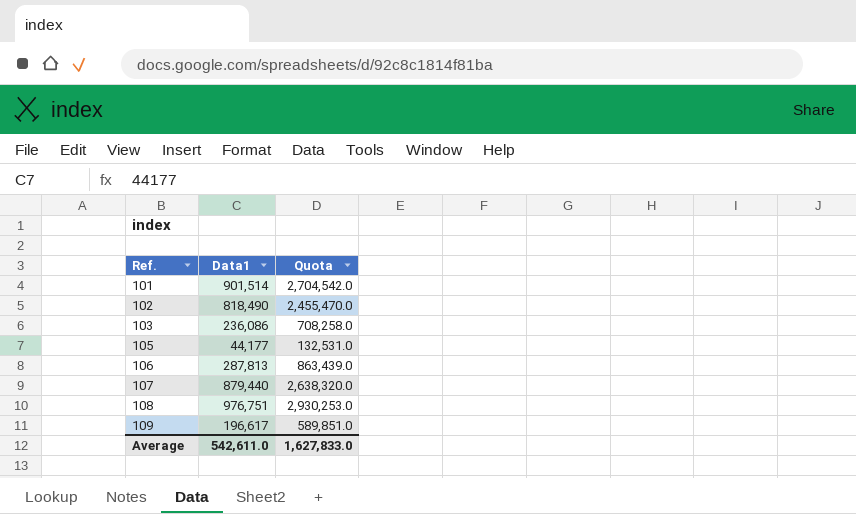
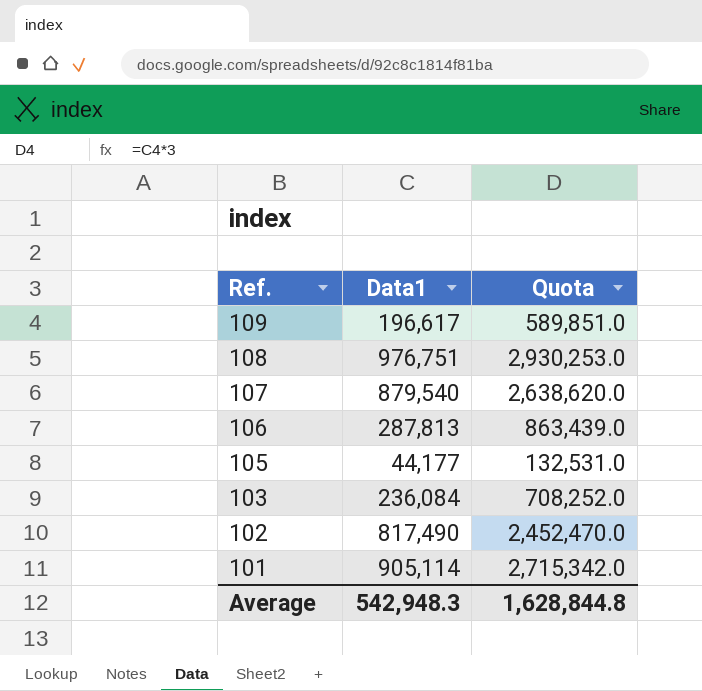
row order: Ref. ascending -> Ref. descending
107 | Data1: 879,440 -> 879,540
107 | Quota: 2,638,320.0 -> 2,638,620.0
103 | Data1: 236,086 -> 236,084
103 | Quota: 708,258.0 -> 708,252.0
102 | Data1: 818,490 -> 817,490
102 | Quota: 2,455,470.0 -> 2,452,470.0
101 | Data1: 901,514 -> 905,114
101 | Quota: 2,704,542.0 -> 2,715,342.0
Average | Data1: 542,611.0 -> 542,948.3
Average | Quota: 1,627,833.0 -> 1,628,844.8

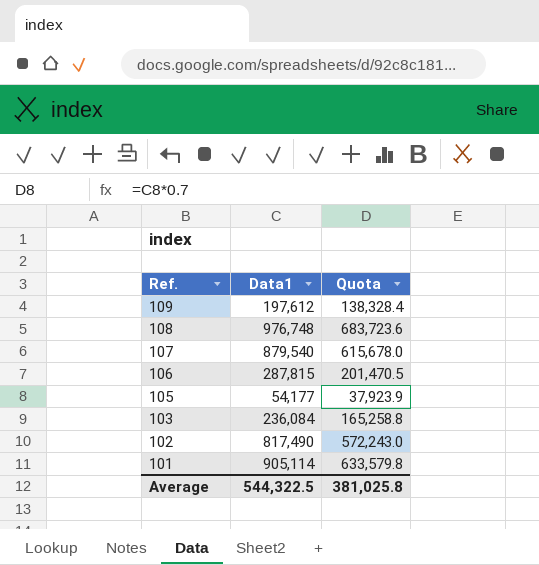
column Quota | formula: [Data1] * 3 -> [Data1] * 0.7
109 | Data1: 196,617 -> 197,612
108 | Data1: 976,751 -> 976,748
106 | Data1: 287,813 -> 287,815
105 | Data1: 44,177 -> 54,177
Average | Data1: 542,948.3 -> 544,322.5
Average | Quota: 1,628,844.8 -> 381,025.8

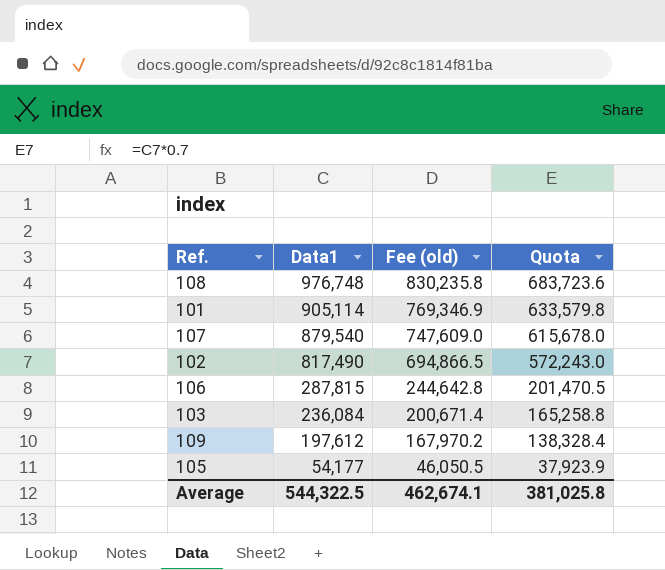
row order: Ref. descending -> Data1 descending
column Fee (old) | formula: none -> [Data1] * 0.85

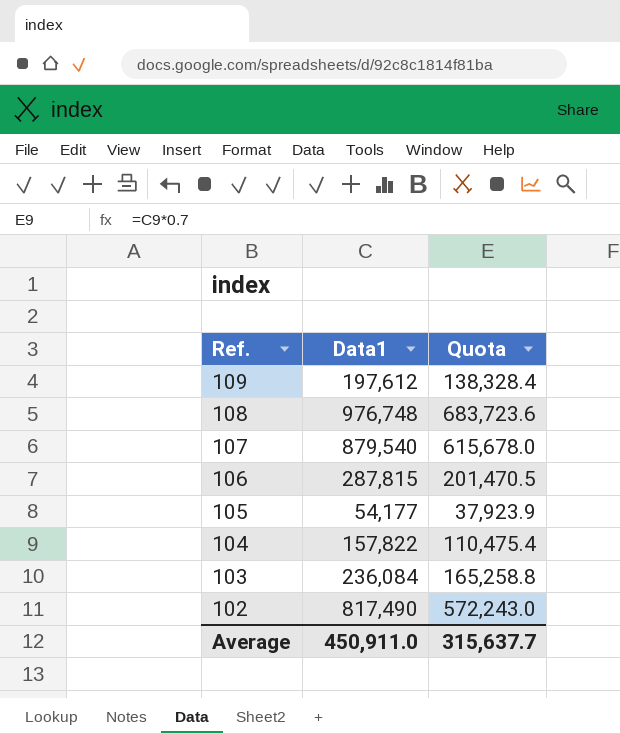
row order: Data1 descending -> Ref. descending
column Fee (old) | formula: [Data1] * 0.85 -> none
row 101: 905,114 | 769,346.9 | 633,579.8 -> none
row 104: none -> 157,822 | 110,475.4
Average | Data1: 544,322.5 -> 450,911.0
Average | Quota: 381,025.8 -> 315,637.7

